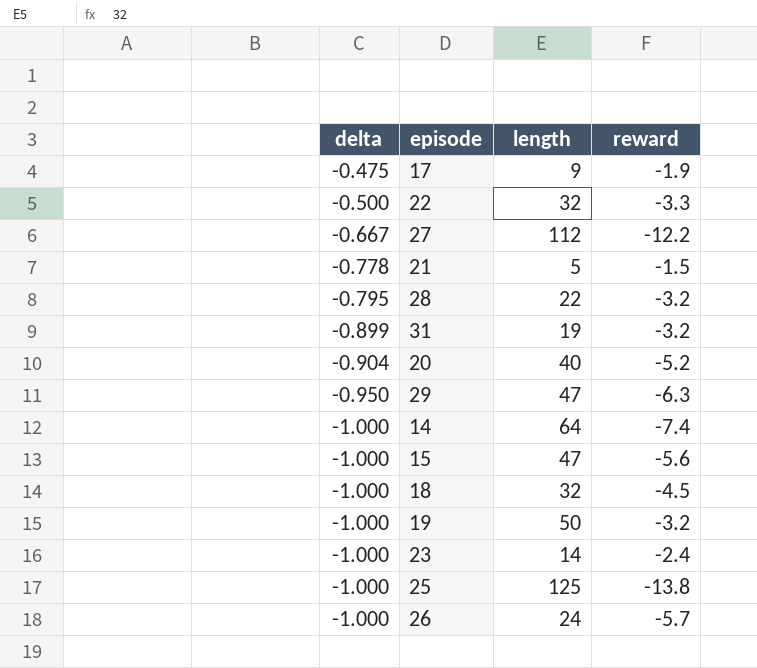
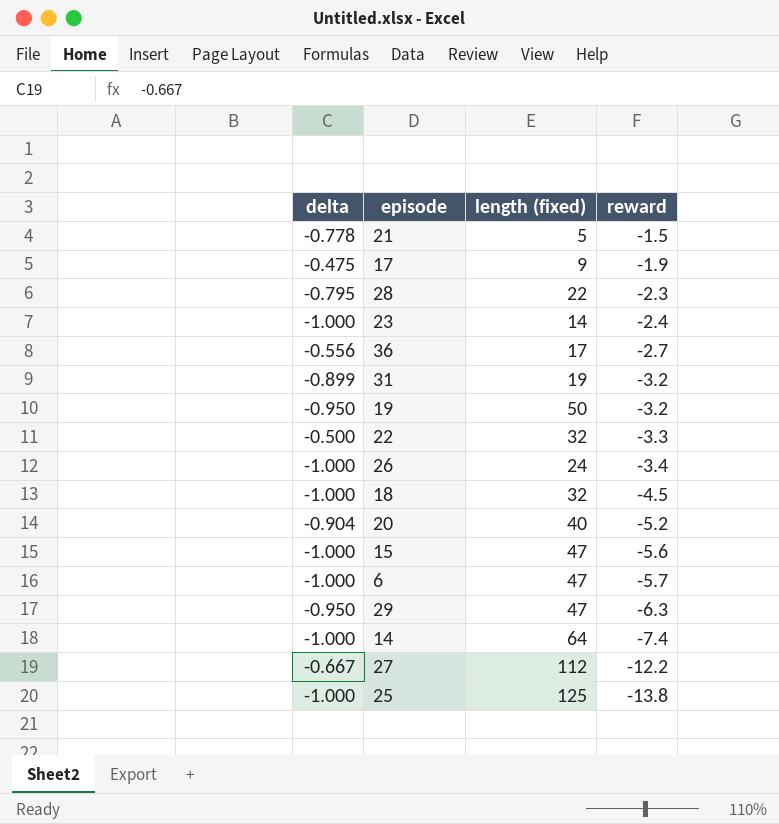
row order: delta descending -> reward descending
column name: length -> length (fixed)
28 | reward: -3.2 -> -2.3
row 36: none -> -0.556 | 17 | -2.7
19 | delta: -1.000 -> -0.950
26 | reward: -5.7 -> -3.4
row 6: none -> -1.000 | 47 | -5.7

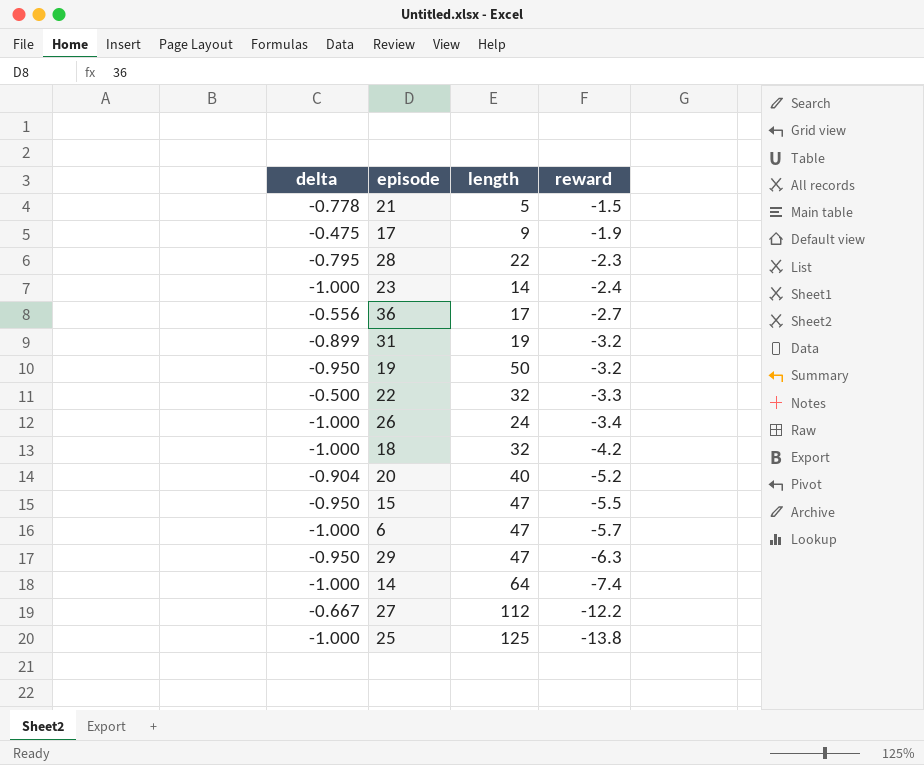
column name: length (fixed) -> length
18 | reward: -4.5 -> -4.2
15 | delta: -1.000 -> -0.950
15 | reward: -5.6 -> -5.5

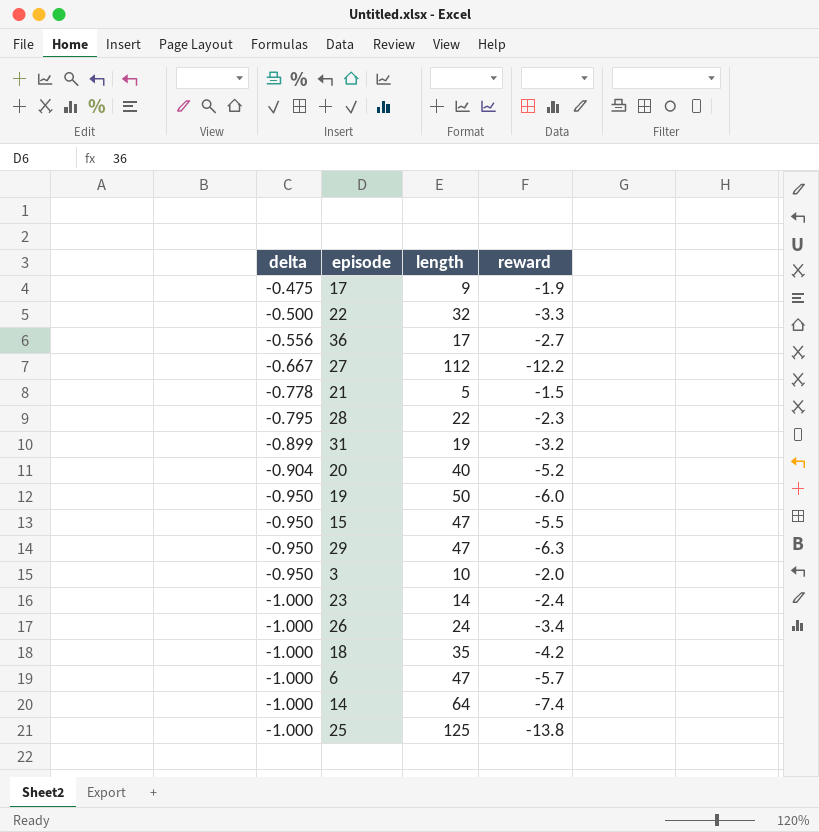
row order: reward descending -> delta descending
19 | reward: -3.2 -> -6.0
row 3: none -> -0.950 | 10 | -2.0
18 | length: 32 -> 35

